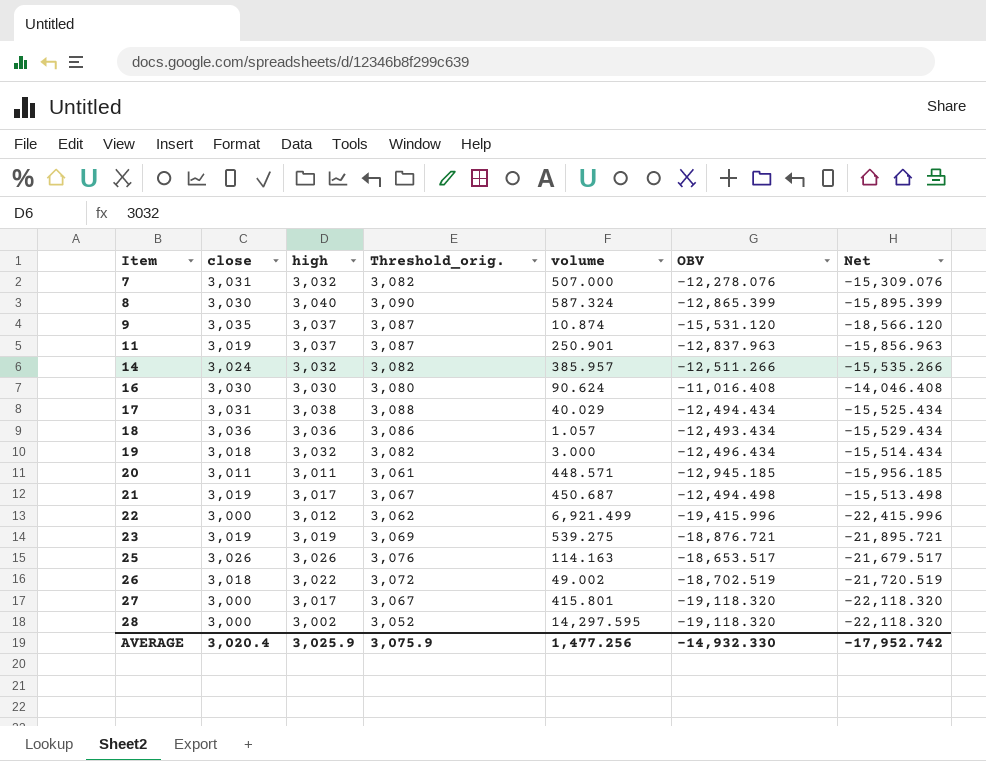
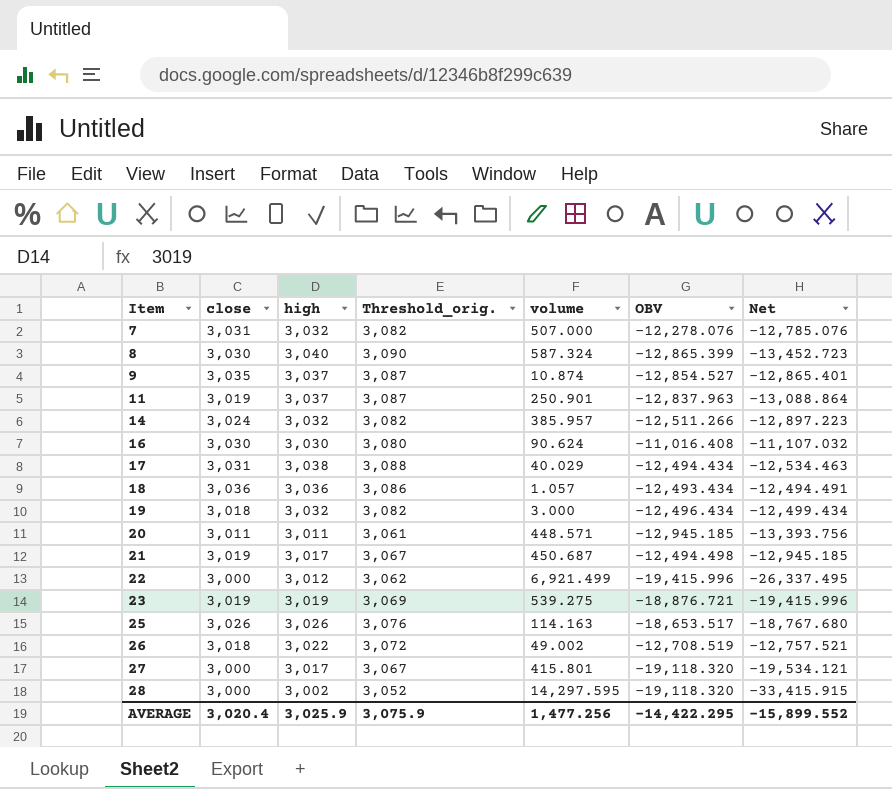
column Net | formula: [OBV] - [close] -> [OBV] - [volume]
9 | OBV: -15,531.120 -> -12,854.527
26 | OBV: -18,702.519 -> -12,708.519
AVERAGE | OBV: -14,932.330 -> -14,422.295
AVERAGE | Net: -17,952.742 -> -15,899.552

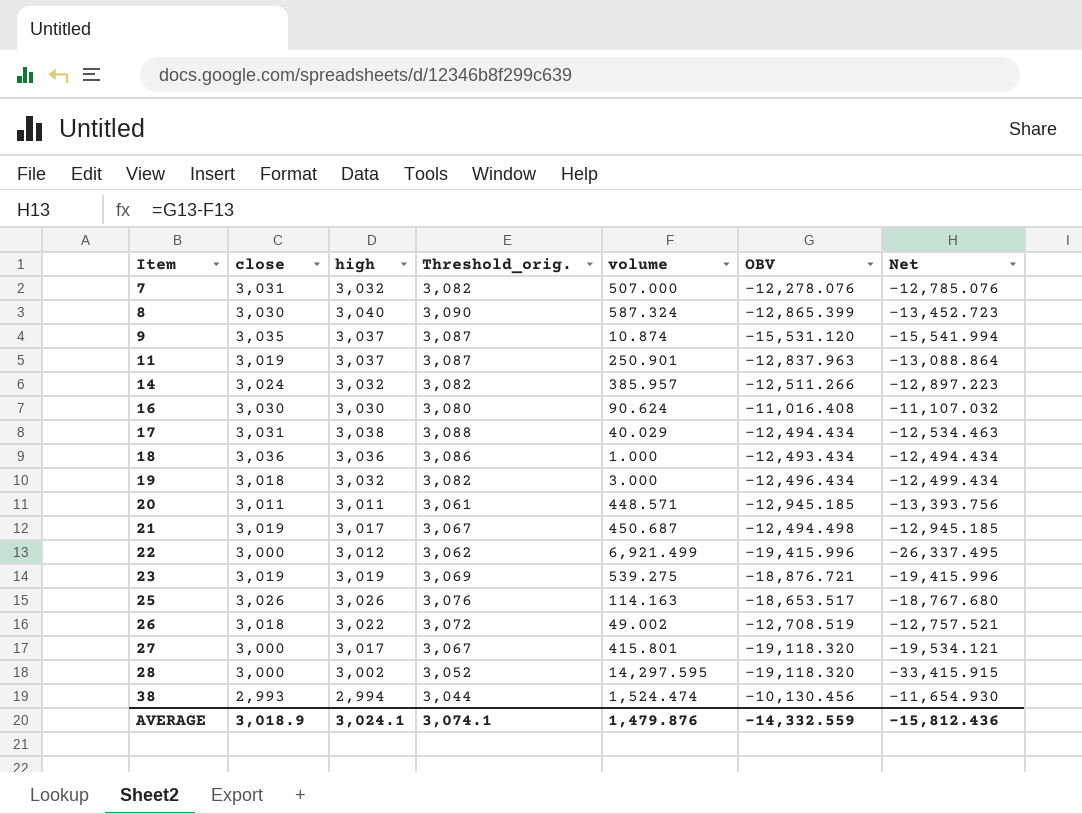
9 | OBV: -12,854.527 -> -15,531.120
9 | Net: -12,865.401 -> -15,541.994
18 | volume: 1.057 -> 1.000
18 | Net: -12,494.491 -> -12,494.434
row 38: none -> 2,993 | 2,994 | 3,044 | 1,524.474 | -10,130.456 | -11,654.930
AVERAGE | close: 3,020.4 -> 3,018.9
AVERAGE | high: 3,025.9 -> 3,024.1
AVERAGE | Threshold_orig.: 3,075.9 -> 3,074.1
AVERAGE | volume: 1,477.256 -> 1,479.876
AVERAGE | OBV: -14,422.295 -> -14,332.559
AVERAGE | Net: -15,899.552 -> -15,812.436

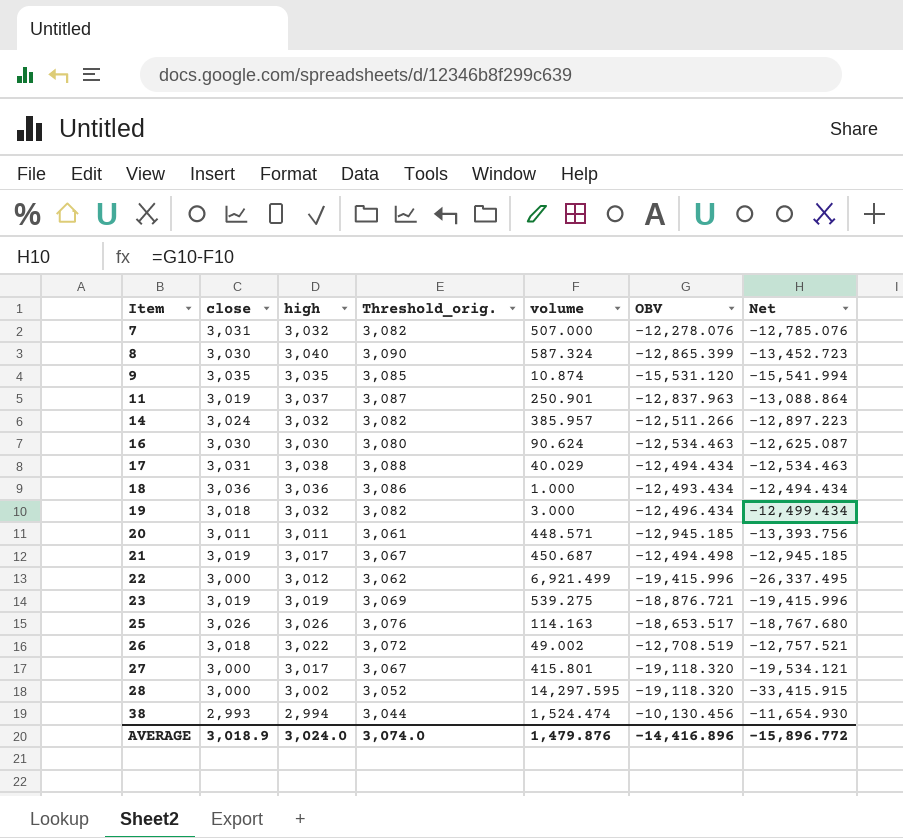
9 | high: 3,037 -> 3,035
9 | Threshold_orig.: 3,087 -> 3,085
16 | OBV: -11,016.408 -> -12,534.463
16 | Net: -11,107.032 -> -12,625.087
AVERAGE | high: 3,024.1 -> 3,024.0
AVERAGE | Threshold_orig.: 3,074.1 -> 3,074.0
AVERAGE | OBV: -14,332.559 -> -14,416.896
AVERAGE | Net: -15,812.436 -> -15,896.772

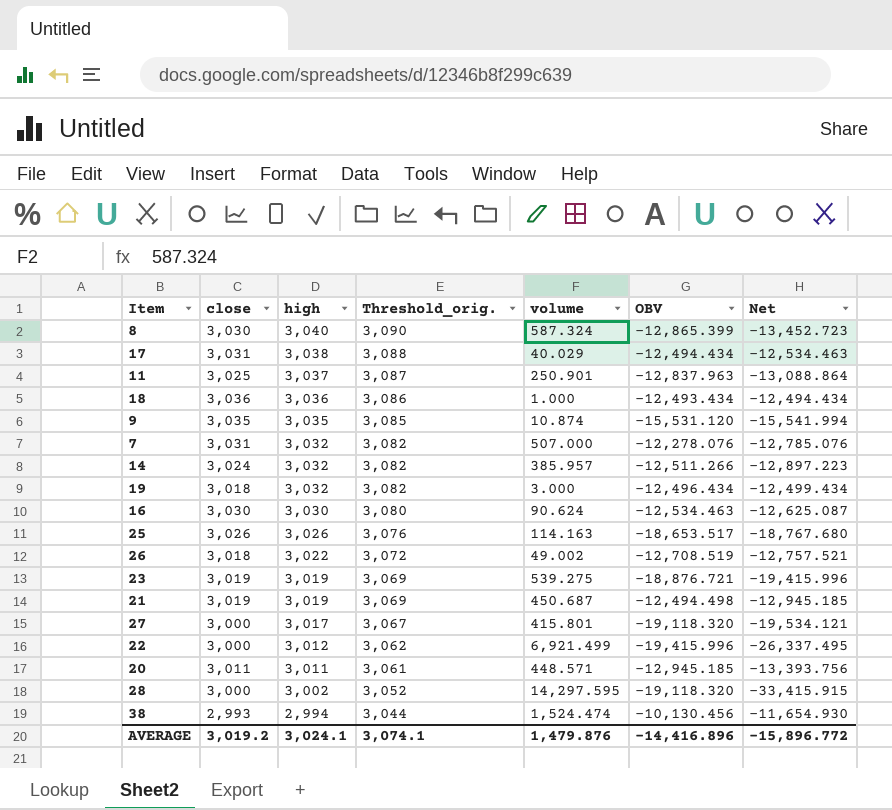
row order: Item ascending -> high descending
11 | close: 3,019 -> 3,025
21 | high: 3,017 -> 3,019
21 | Threshold_orig.: 3,067 -> 3,069
AVERAGE | close: 3,018.9 -> 3,019.2
AVERAGE | high: 3,024.0 -> 3,024.1
AVERAGE | Threshold_orig.: 3,074.0 -> 3,074.1

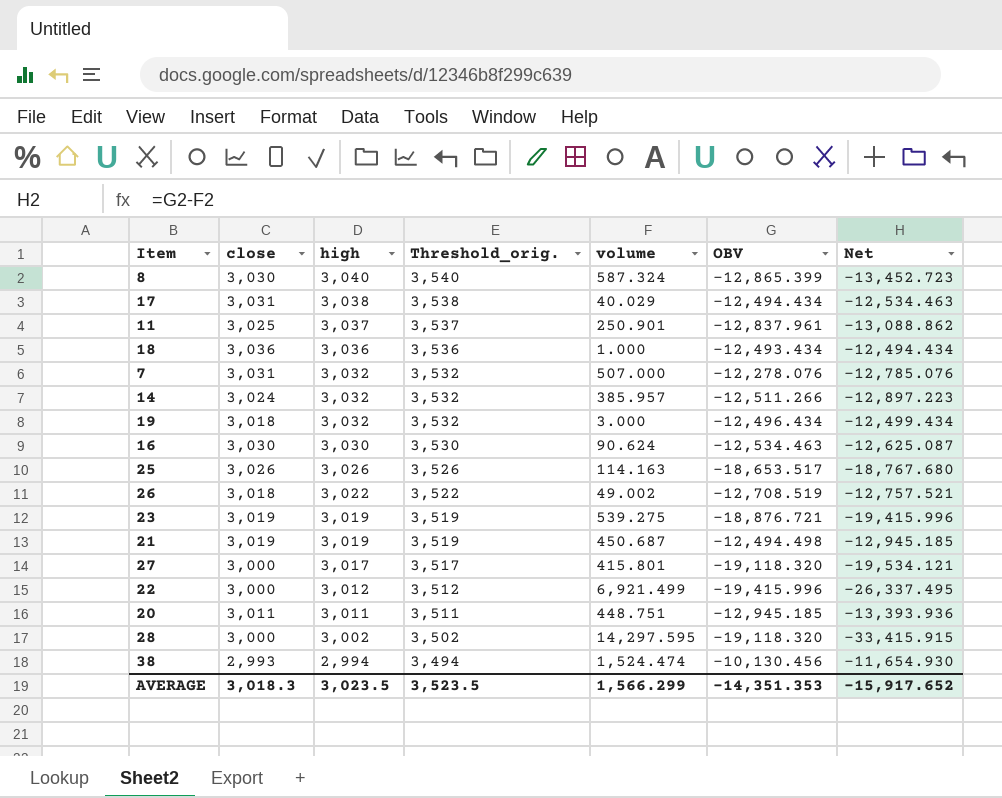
column Threshold_orig. | formula: [high] + 50 -> [high] + 500
row 9: 3,035 | 3,035 | 3,085 | 10.874 | -15,531.120 | -15,541.994 -> none
11 | OBV: -12,837.963 -> -12,837.961
11 | Net: -13,088.864 -> -13,088.862
20 | volume: 448.571 -> 448.751
20 | Net: -13,393.756 -> -13,393.936
AVERAGE | close: 3,019.2 -> 3,018.3
AVERAGE | high: 3,024.1 -> 3,023.5
AVERAGE | Threshold_orig.: 3,074.1 -> 3,523.5
AVERAGE | volume: 1,479.876 -> 1,566.299
AVERAGE | OBV: -14,416.896 -> -14,351.353
AVERAGE | Net: -15,896.772 -> -15,917.652

